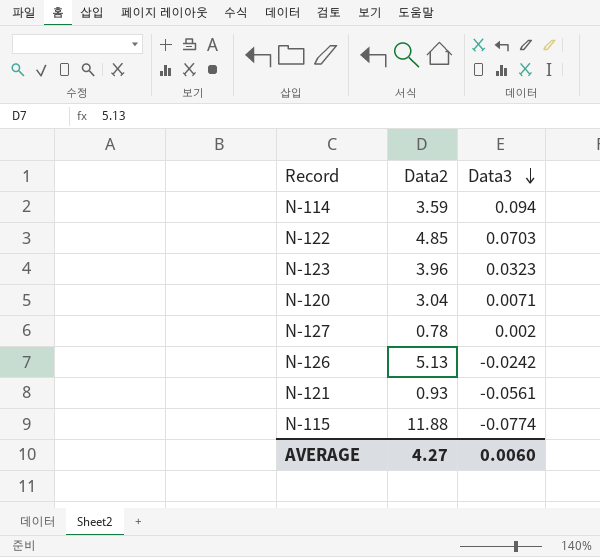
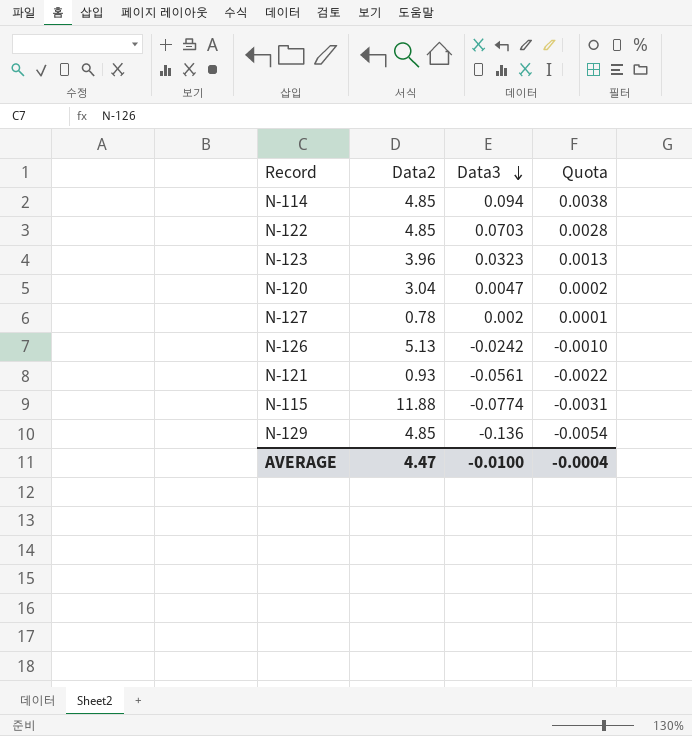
column Quota | formula: none -> [Data3] * 0.04
N-114 | Data2: 3.59 -> 4.85
N-120 | Data3: 0.0071 -> 0.0047
row N-129: none -> 4.85 | -0.136 | -0.0054
AVERAGE | Data2: 4.27 -> 4.47
AVERAGE | Data3: 0.0060 -> -0.0100

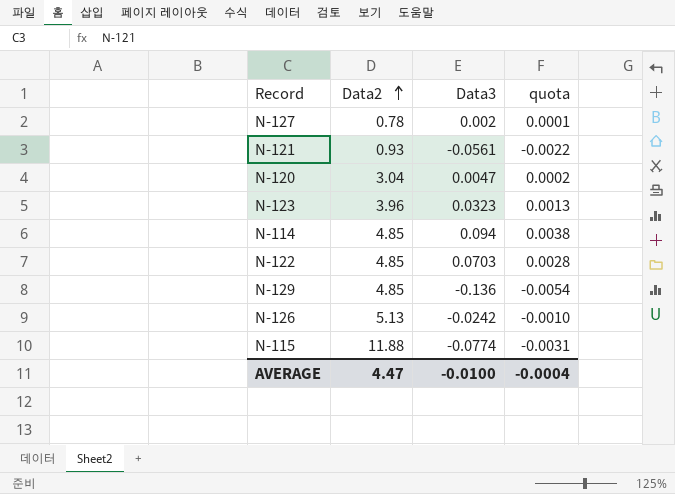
row order: Data3 descending -> Data2 ascending
column name: Quota -> quota

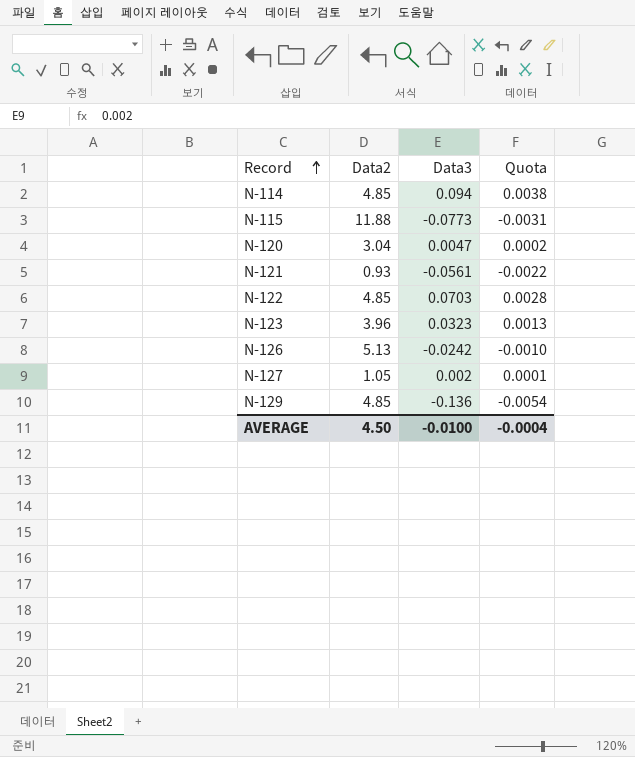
row order: Data2 ascending -> Record ascending
column name: quota -> Quota
N-115 | Data3: -0.0774 -> -0.0773
N-127 | Data2: 0.78 -> 1.05
AVERAGE | Data2: 4.47 -> 4.50

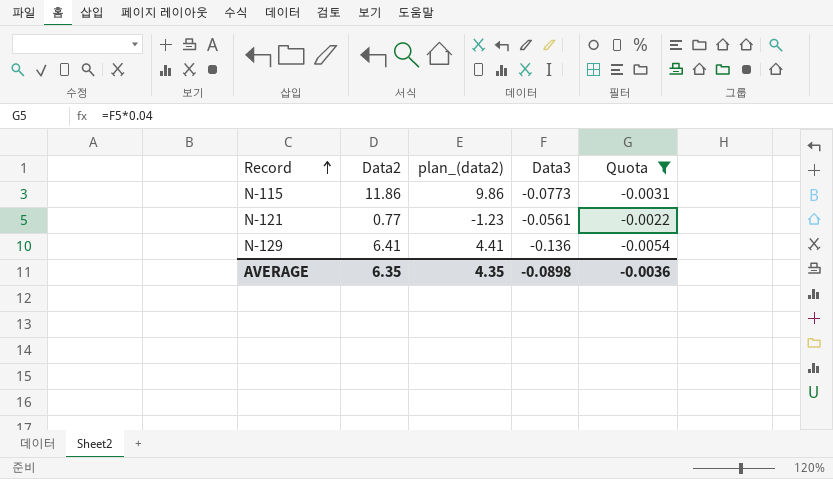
filter: none -> Quota <= -0.0022
column plan_(data2) | formula: none -> [Data2] - 2
N-115 | Data2: 11.88 -> 11.86
N-121 | Data2: 0.93 -> 0.77
N-129 | Data2: 4.85 -> 6.41
AVERAGE | Data2: 4.50 -> 6.35
AVERAGE | Data3: -0.0100 -> -0.0898
AVERAGE | Quota: -0.0004 -> -0.0036

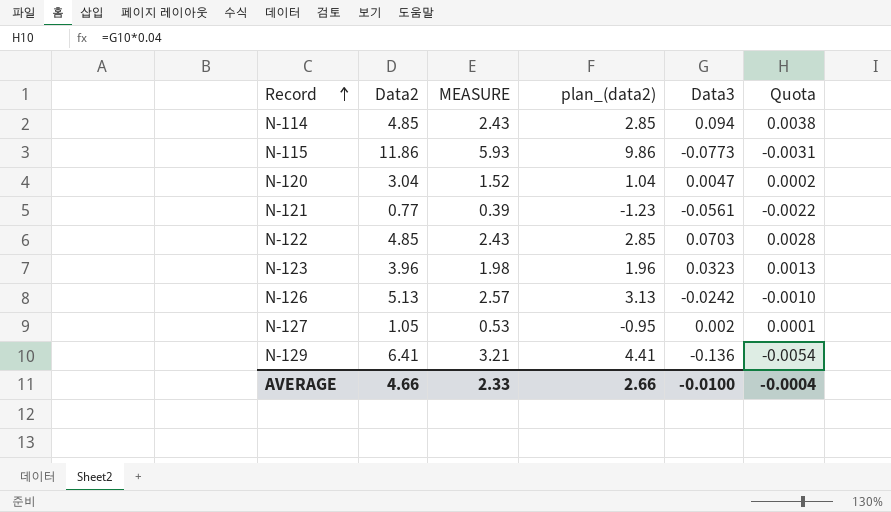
filter: Quota <= -0.0022 -> none
column MEASURE | formula: none -> [Data2] * 0.5
AVERAGE | Data2: 6.35 -> 4.66
AVERAGE | plan_(data2): 4.35 -> 2.66
AVERAGE | Data3: -0.0898 -> -0.0100
AVERAGE | Quota: -0.0036 -> -0.0004

